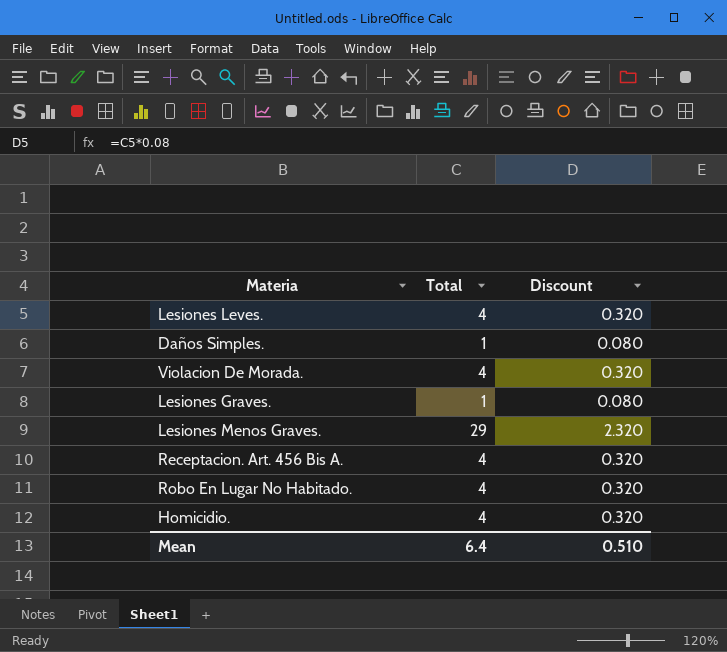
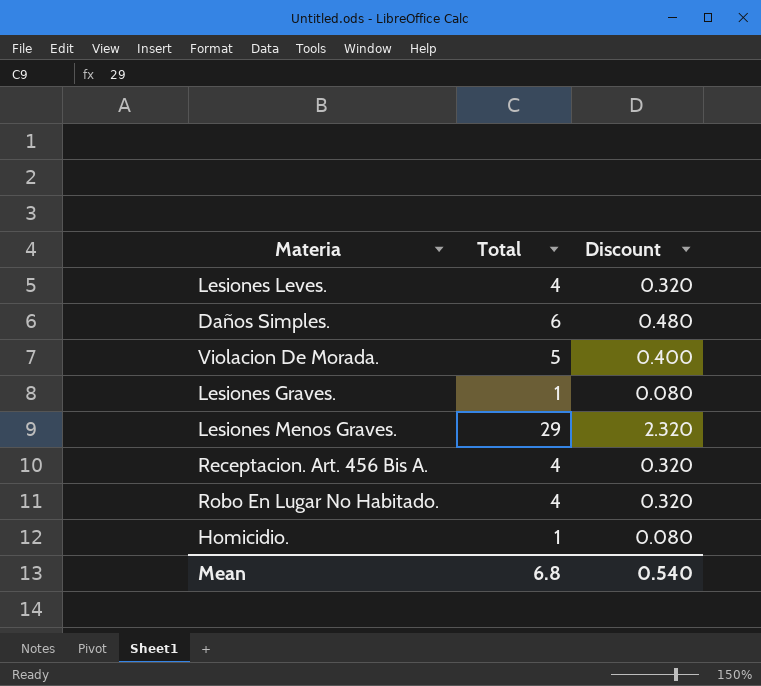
Daños Simples. | Total: 1 -> 6
Daños Simples. | Discount: 0.080 -> 0.480
Violacion De Morada. | Total: 4 -> 5
Violacion De Morada. | Discount: 0.320 -> 0.400
Homicidio. | Total: 4 -> 1
Homicidio. | Discount: 0.320 -> 0.080
Mean | Total: 6.4 -> 6.8
Mean | Discount: 0.510 -> 0.540

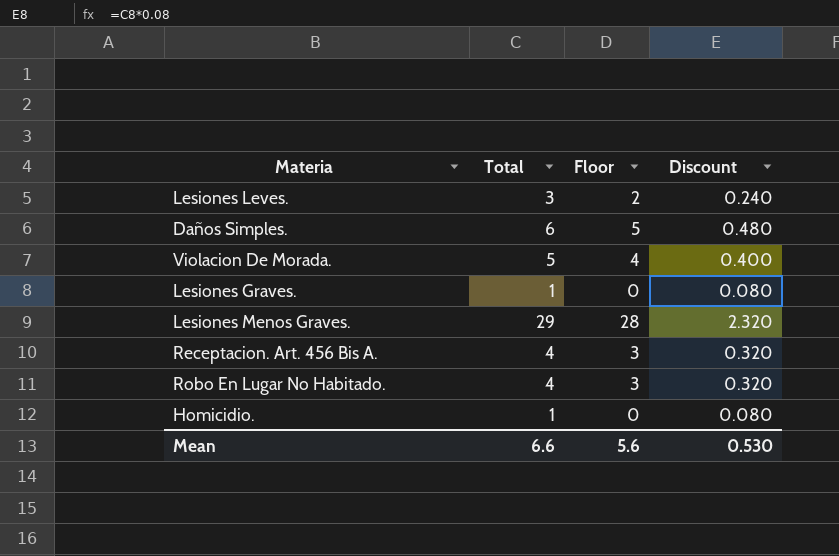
column Floor | formula: none -> [Total] - 1
Lesiones Leves. | Total: 4 -> 3
Lesiones Leves. | Discount: 0.320 -> 0.240
Mean | Total: 6.8 -> 6.6
Mean | Discount: 0.540 -> 0.530

